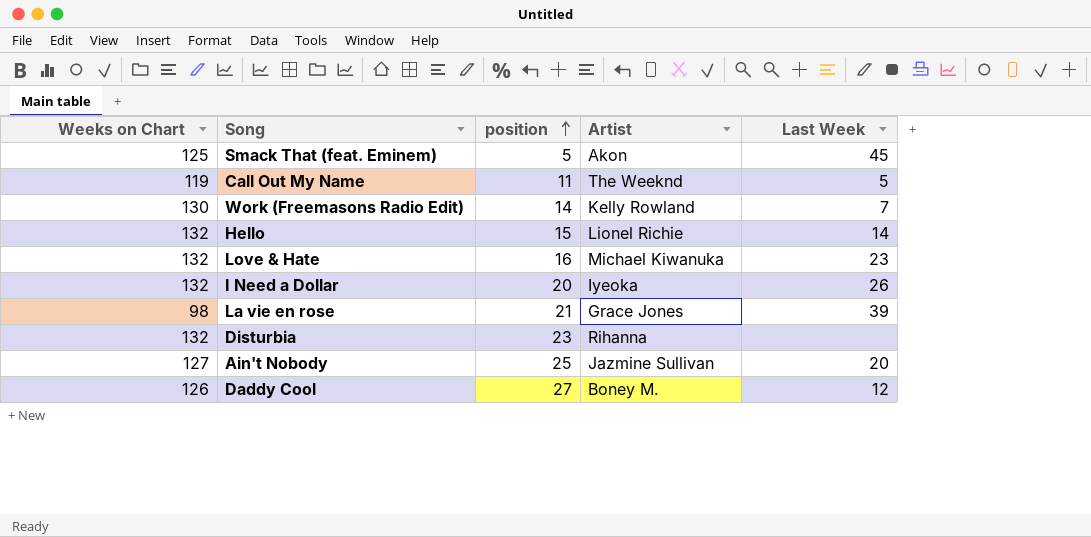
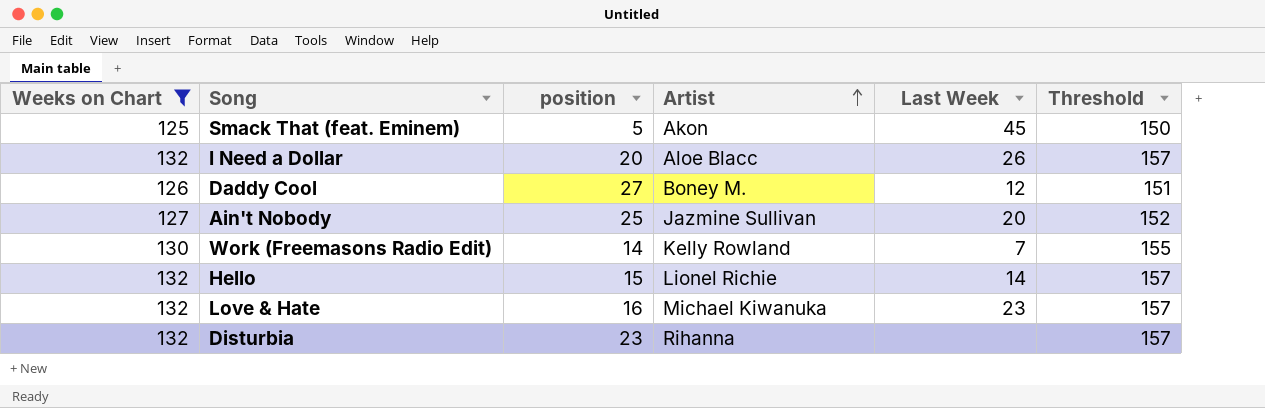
filter: none -> Weeks on Chart >= 125
row order: position ascending -> Artist ascending
column Threshold | formula: none -> [Weeks on Chart] + 25
I Need a Dollar | Artist: Iyeoka -> Aloe Blacc

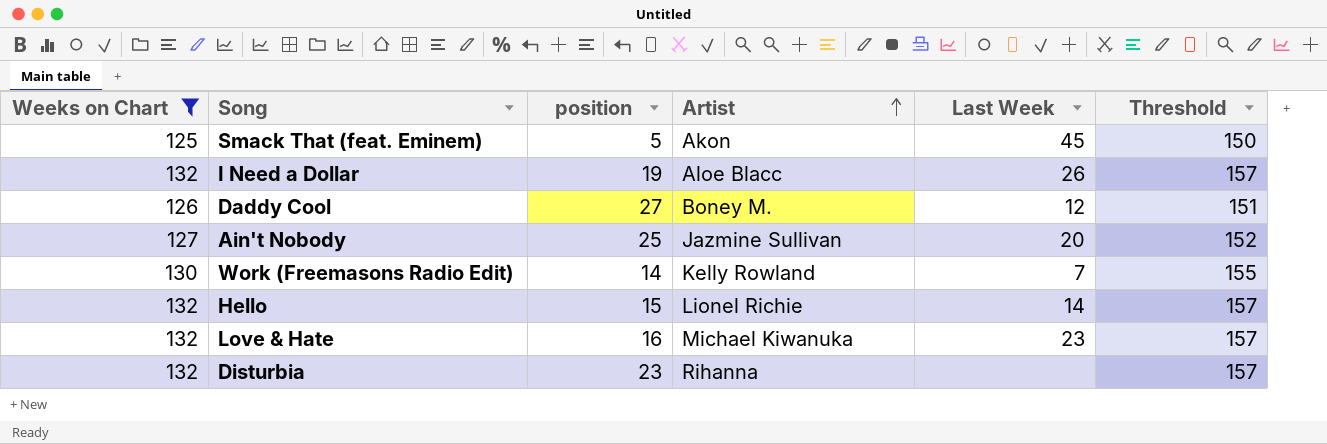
I Need a Dollar | position: 20 -> 19

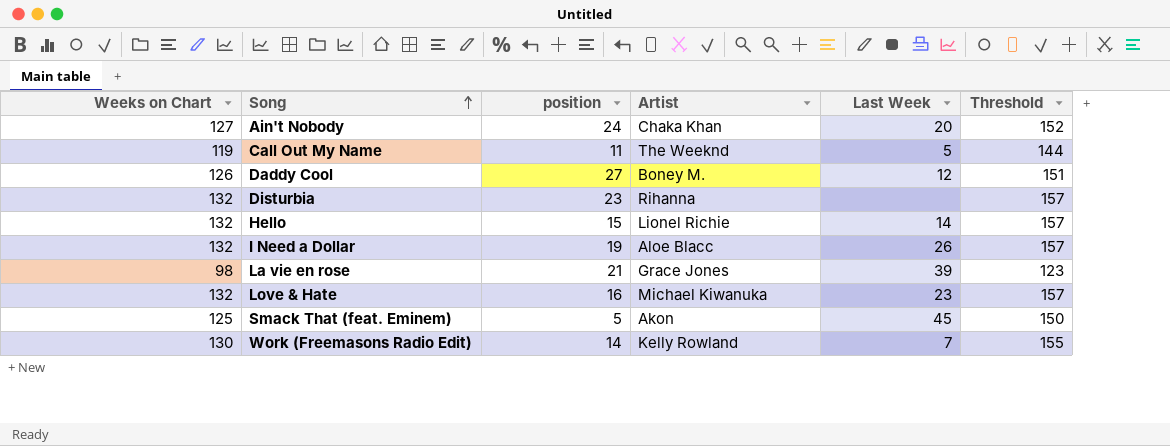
filter: Weeks on Chart >= 125 -> none
row order: Artist ascending -> Song ascending
Ain't Nobody | position: 25 -> 24
Ain't Nobody | Artist: Jazmine Sullivan -> Chaka Khan

